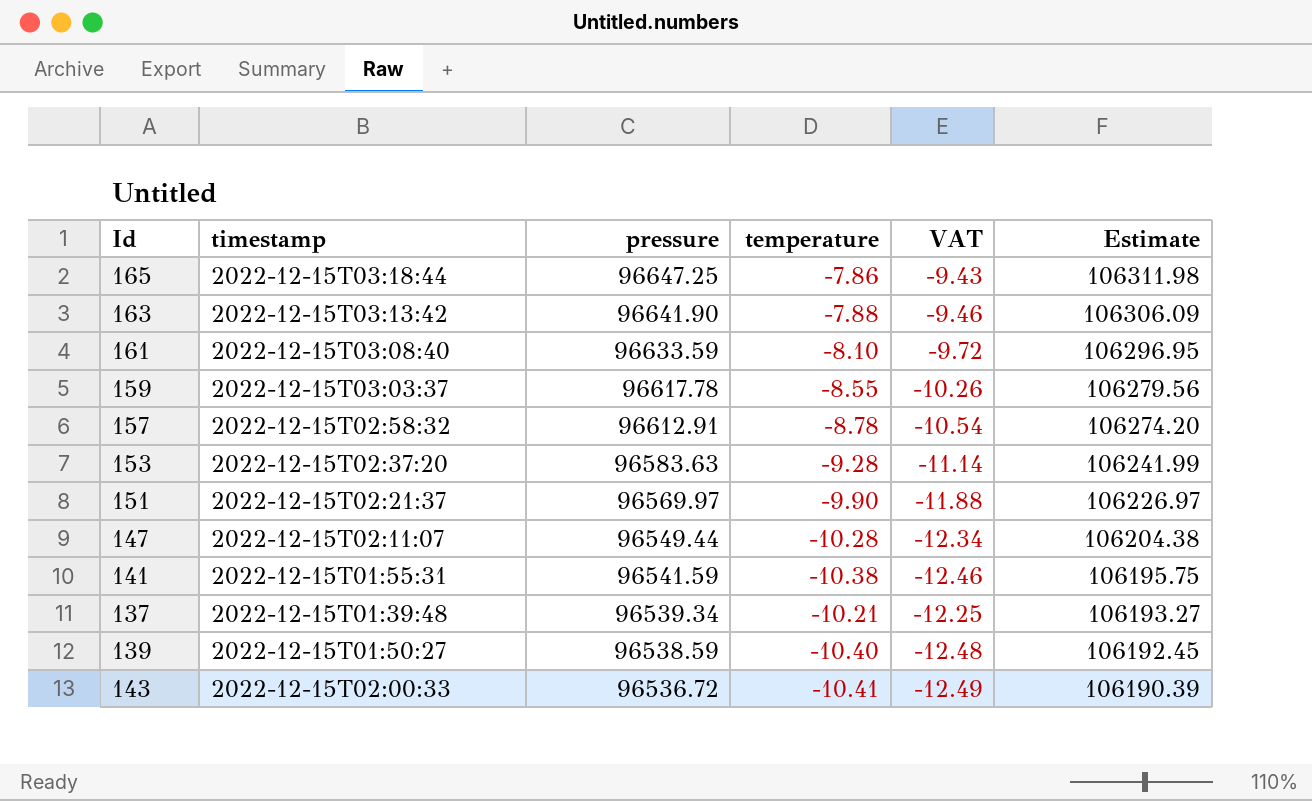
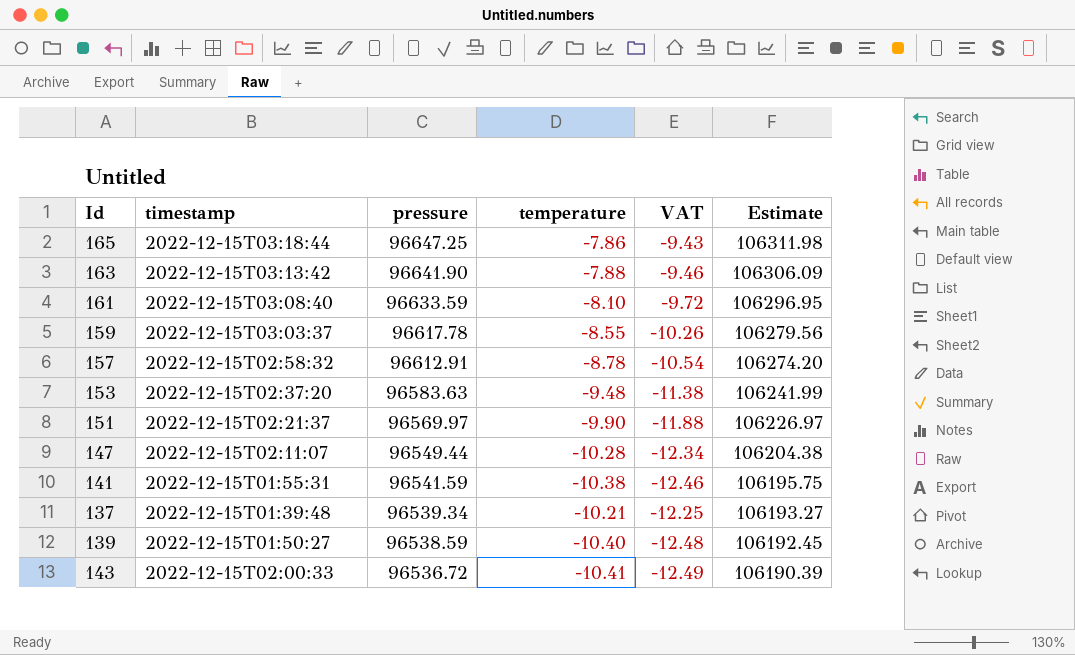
153 | temperature: -9.28 -> -9.48
153 | VAT: -11.14 -> -11.38

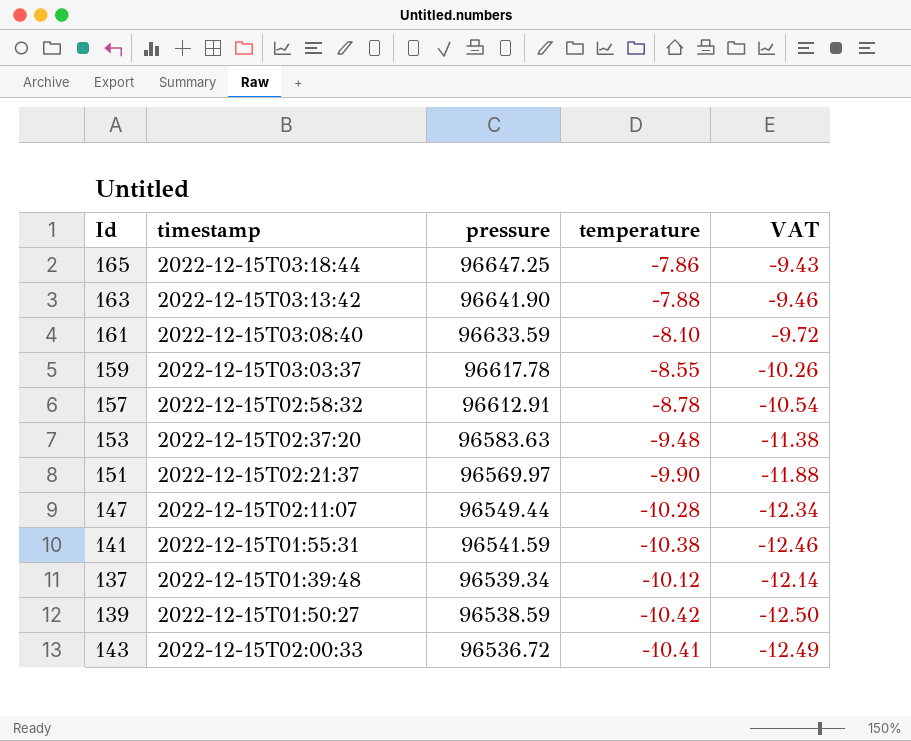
column Estimate | formula: [pressure] * 1.1 -> none
137 | temperature: -10.21 -> -10.12
137 | VAT: -12.25 -> -12.14
139 | temperature: -10.40 -> -10.42
139 | VAT: -12.48 -> -12.50

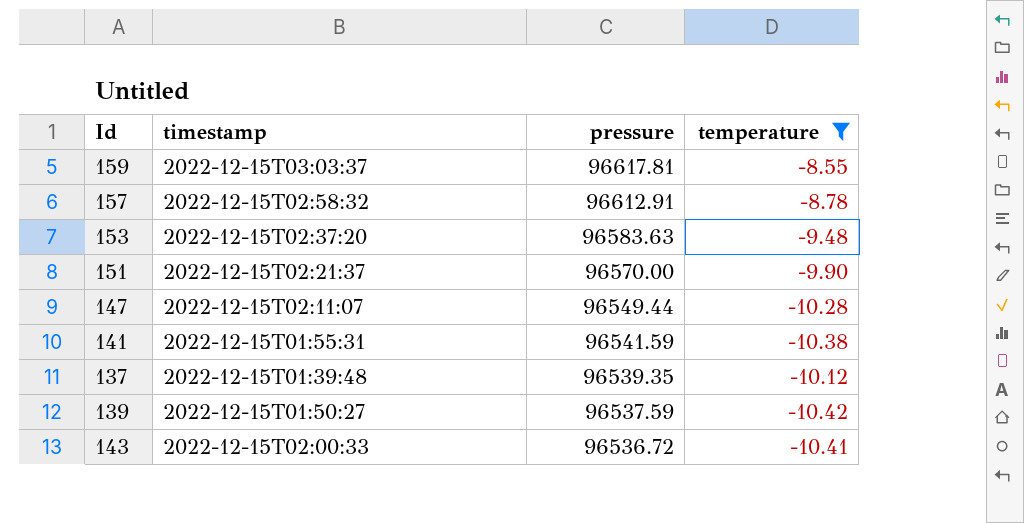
filter: none -> temperature <= -8.55
column VAT | formula: [temperature] * 1.2 -> none
159 | pressure: 96617.78 -> 96617.81
151 | pressure: 96569.97 -> 96570.00
137 | pressure: 96539.34 -> 96539.35
139 | pressure: 96538.59 -> 96537.59

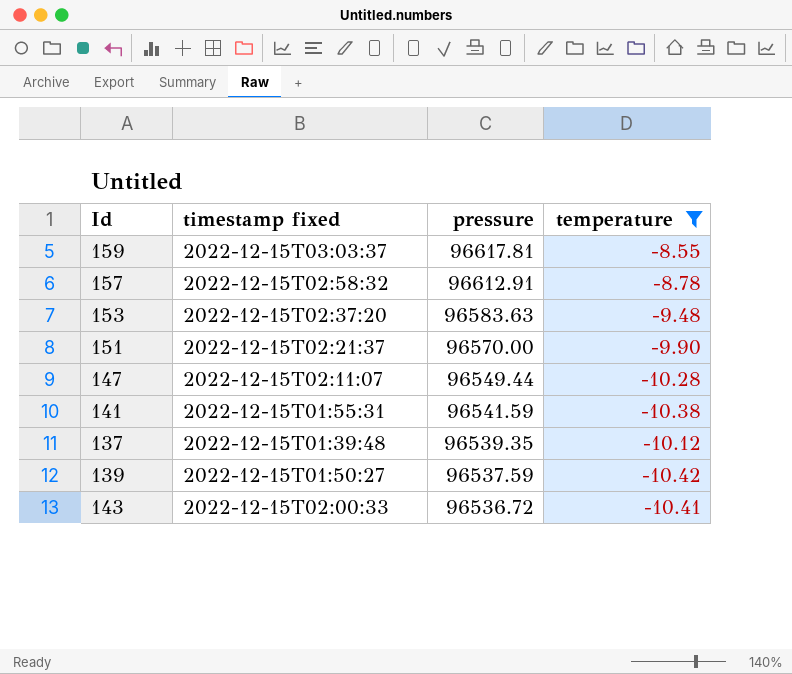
column name: timestamp -> timestamp fixed

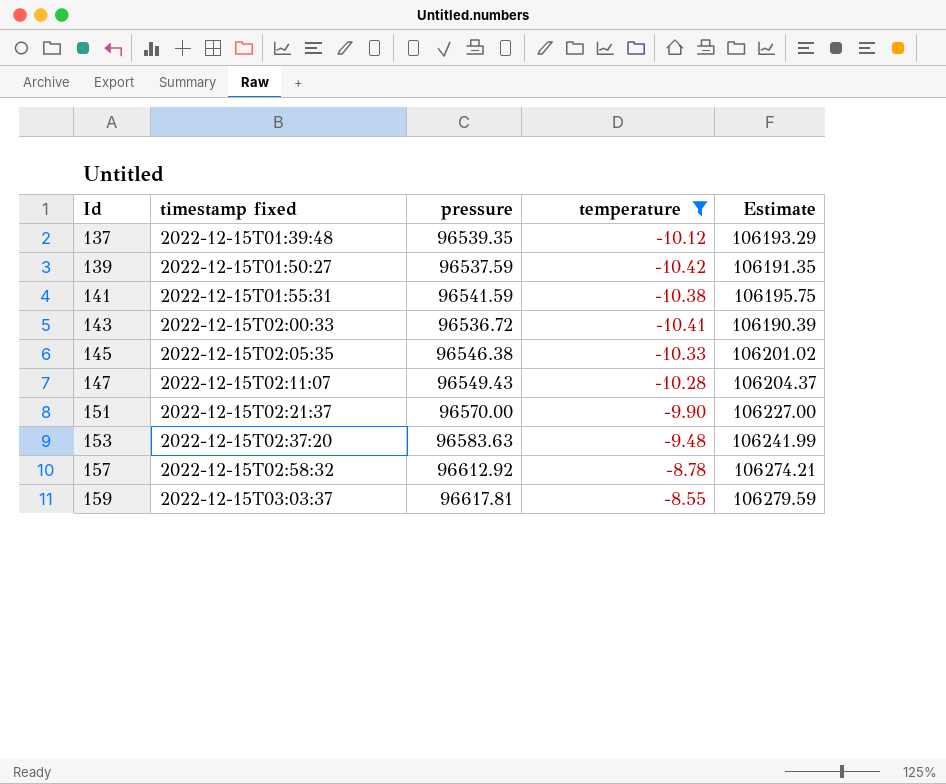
row order: pressure descending -> Id ascending
column Estimate | formula: none -> [pressure] * 1.1
row 145: none -> 2022-12-15T02:05:35 | 96546.38 | -10.33 | 106201.02
147 | pressure: 96549.44 -> 96549.43
157 | pressure: 96612.91 -> 96612.92

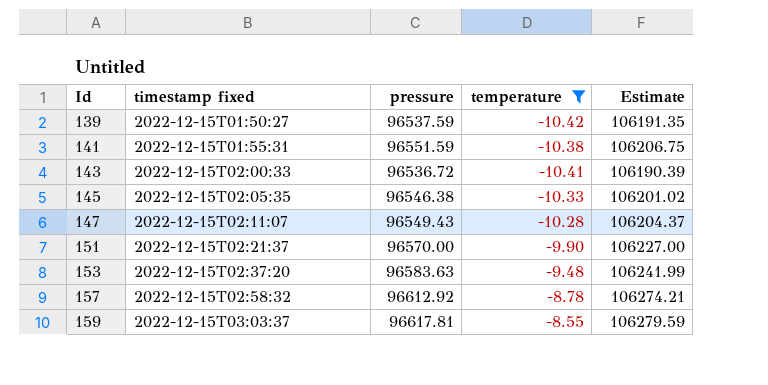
row 137: 2022-12-15T01:39:48 | 96539.35 | -10.12 | 106193.29 -> none
141 | pressure: 96541.59 -> 96551.59
141 | Estimate: 106195.75 -> 106206.75

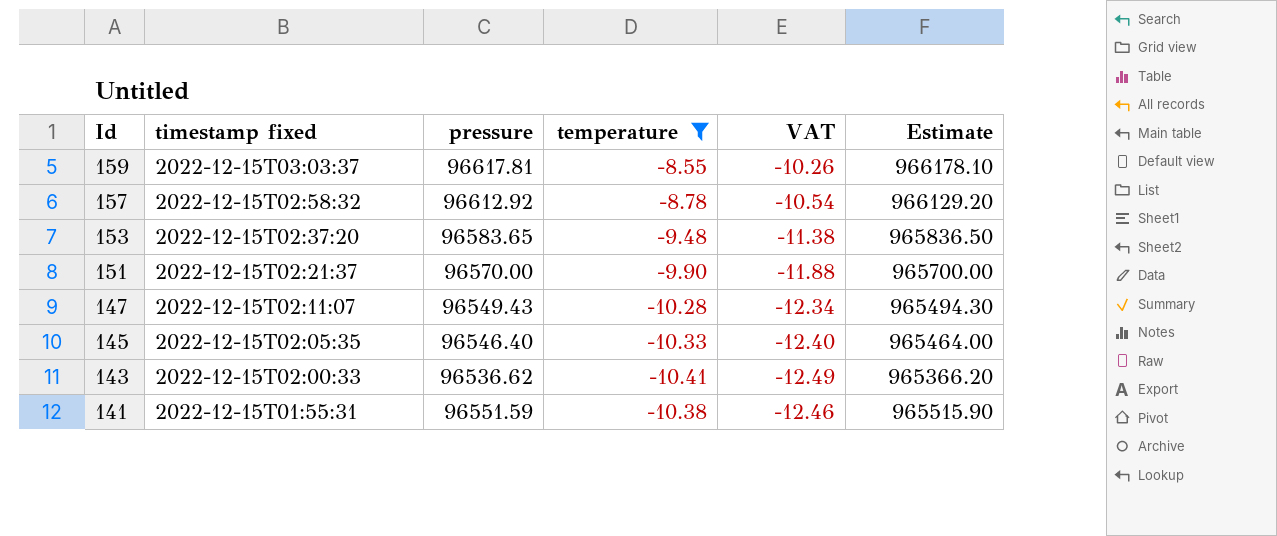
row order: Id ascending -> Id descending
column VAT | formula: none -> [temperature] * 1.2
column Estimate | formula: [pressure] * 1.1 -> [pressure] * 10
row 139: 2022-12-15T01:50:27 | 96537.59 | -10.42 | 106191.35 -> none
153 | pressure: 96583.63 -> 96583.65
145 | pressure: 96546.38 -> 96546.40
143 | pressure: 96536.72 -> 96536.62

